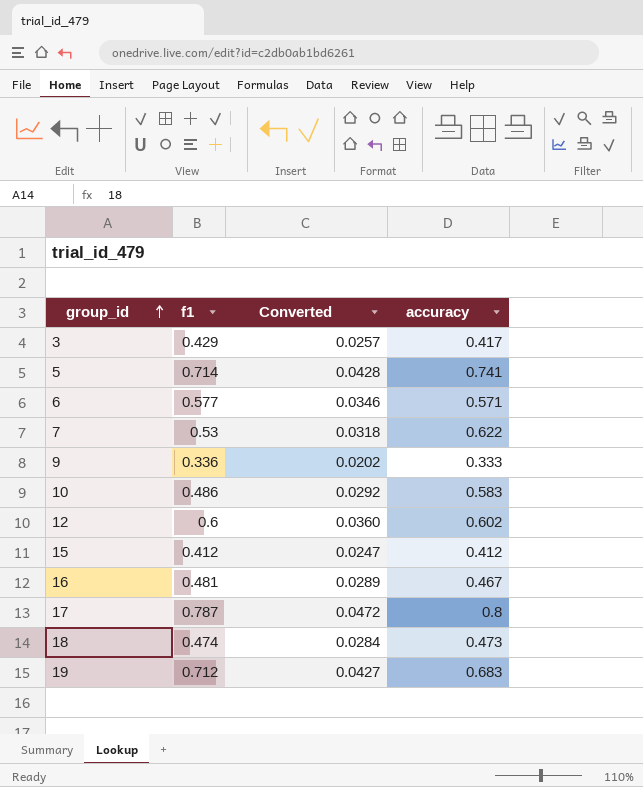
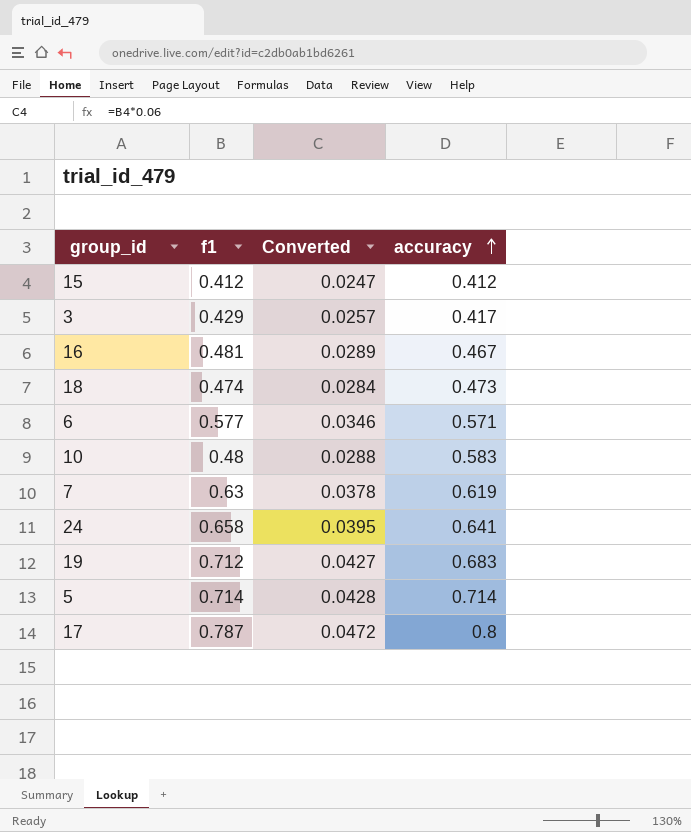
row order: group_id ascending -> accuracy ascending
row 9: 0.336 | 0.0202 | 0.333 -> none
row 12: 0.6 | 0.0360 | 0.602 -> none
10 | f1: 0.486 -> 0.48
10 | Converted: 0.0292 -> 0.0288
7 | f1: 0.53 -> 0.63
7 | Converted: 0.0318 -> 0.0378
7 | accuracy: 0.622 -> 0.619
row 24: none -> 0.658 | 0.0395 | 0.641
5 | accuracy: 0.741 -> 0.714

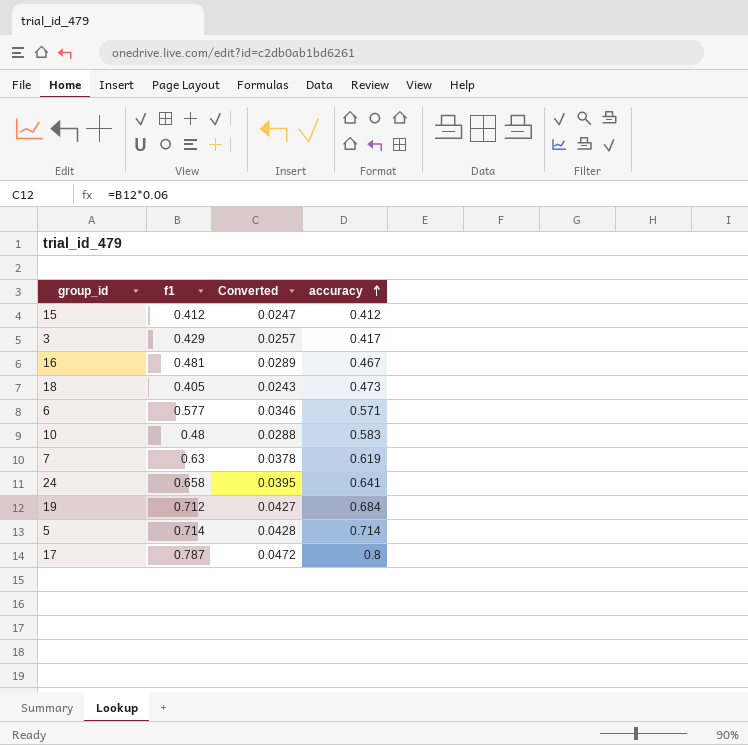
18 | f1: 0.474 -> 0.405
18 | Converted: 0.0284 -> 0.0243
19 | accuracy: 0.683 -> 0.684

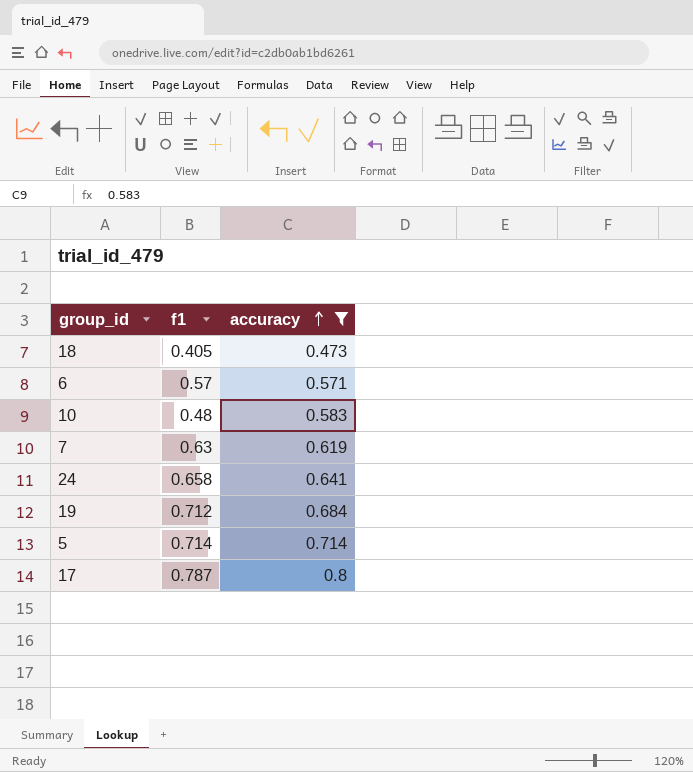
filter: none -> accuracy >= 0.473
column Converted | formula: [f1] * 0.06 -> none
6 | f1: 0.577 -> 0.57

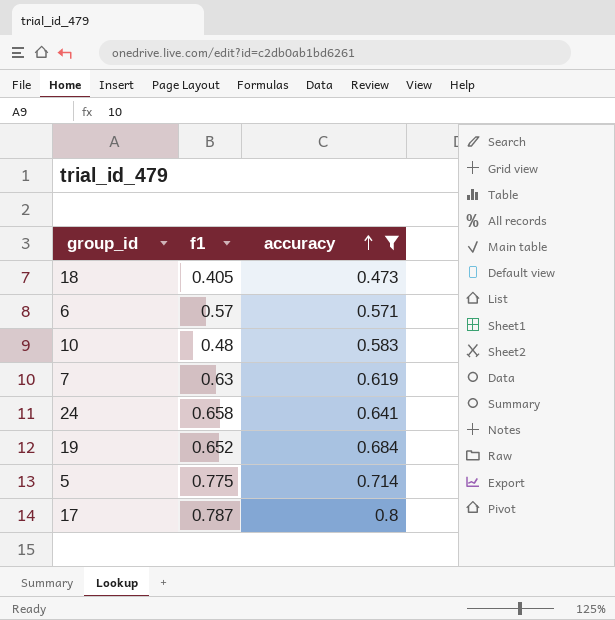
19 | f1: 0.712 -> 0.652
5 | f1: 0.714 -> 0.775

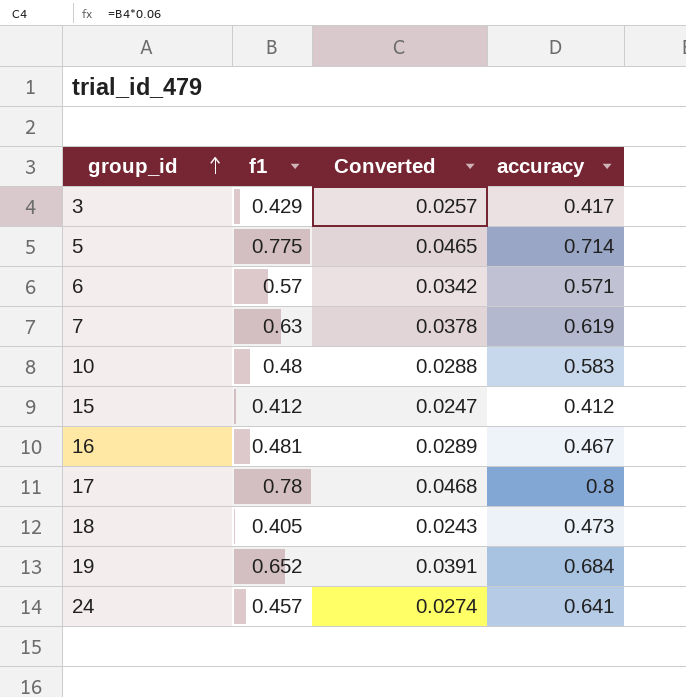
filter: accuracy >= 0.473 -> none
row order: accuracy ascending -> group_id ascending
column Converted | formula: none -> [f1] * 0.06
17 | f1: 0.787 -> 0.78
24 | f1: 0.658 -> 0.457

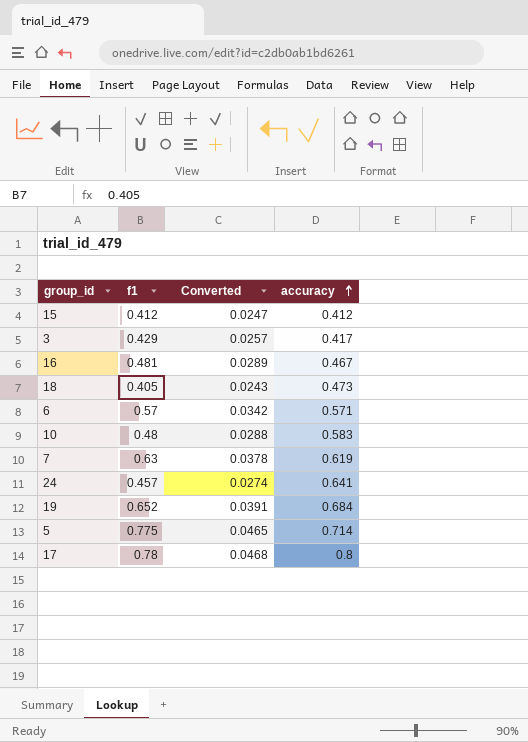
row order: group_id ascending -> accuracy ascending

